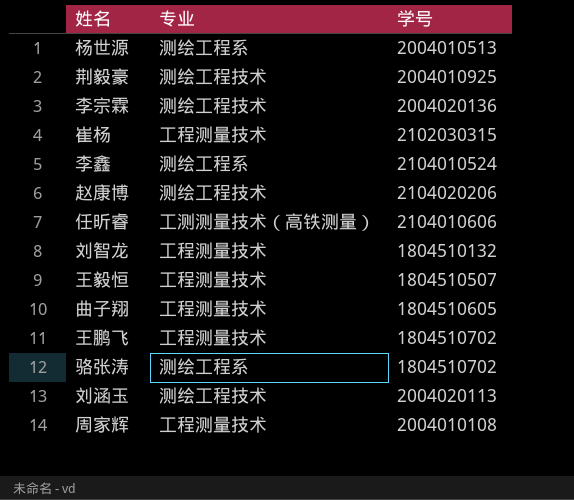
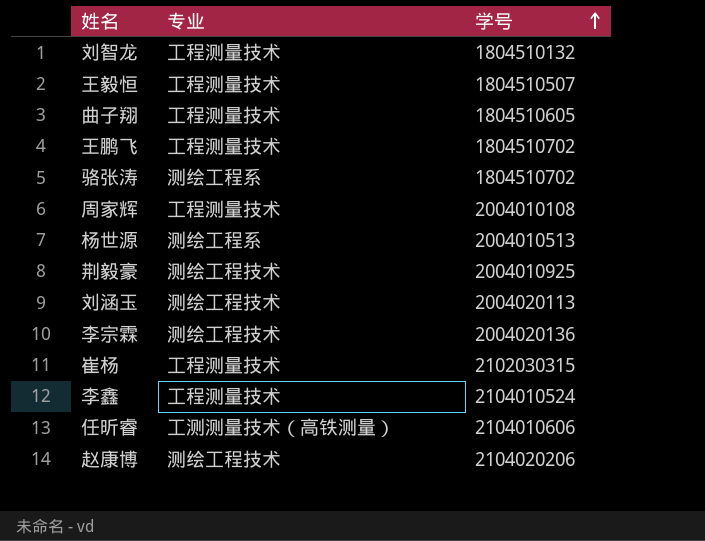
row order: none -> 学号 ascending
李鑫 | 专业: 测绘工程系 -> 工程测量技术

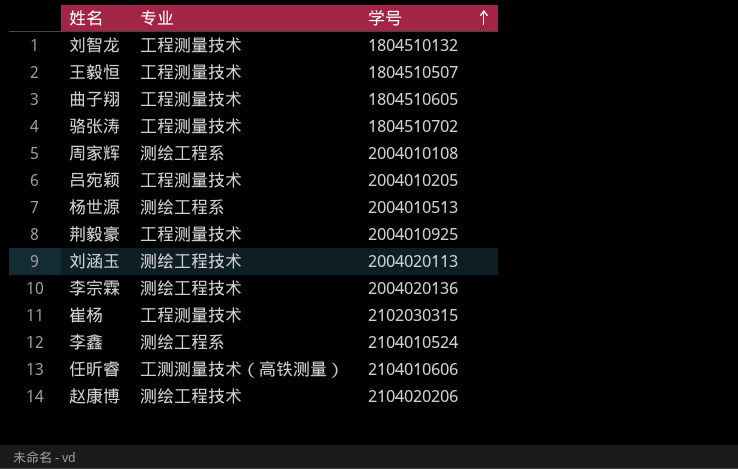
row 王鹏飞: 工程测量技术 | 1804510702 -> none
骆张涛 | 专业: 测绘工程系 -> 工程测量技术
周家辉 | 专业: 工程测量技术 -> 测绘工程系
row 吕宛颖: none -> 工程测量技术 | 2004010205
荆毅豪 | 专业: 测绘工程技术 -> 工程测量技术
李鑫 | 专业: 工程测量技术 -> 测绘工程系

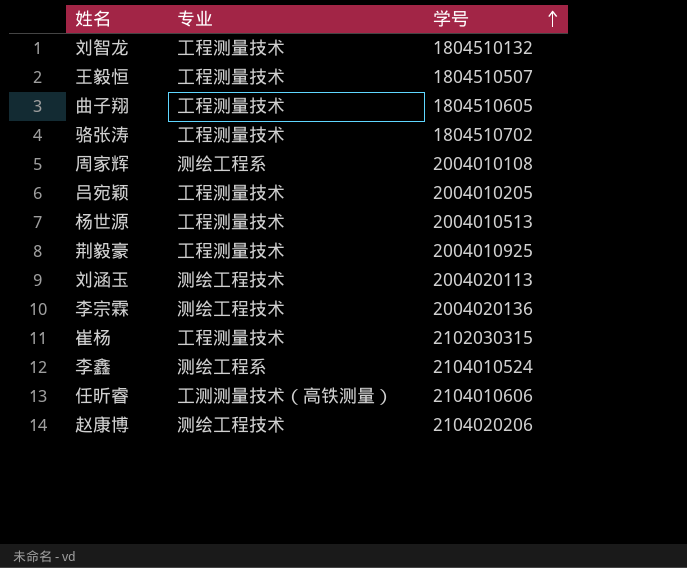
杨世源 | 专业: 测绘工程系 -> 工程测量技术

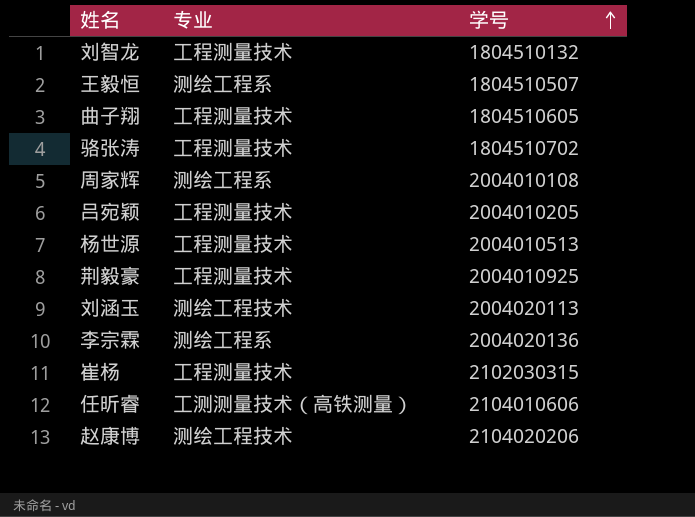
row 李鑫: 测绘工程系 | 2104010524 -> none
王毅恒 | 专业: 工程测量技术 -> 测绘工程系
李宗霖 | 专业: 测绘工程技术 -> 测绘工程系

